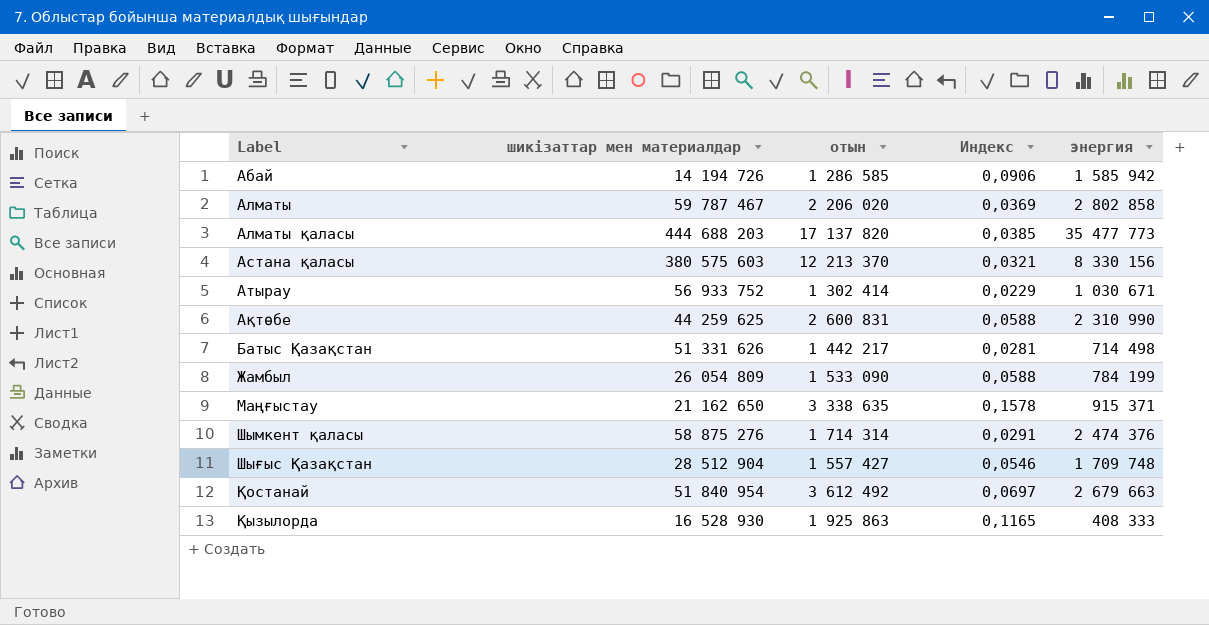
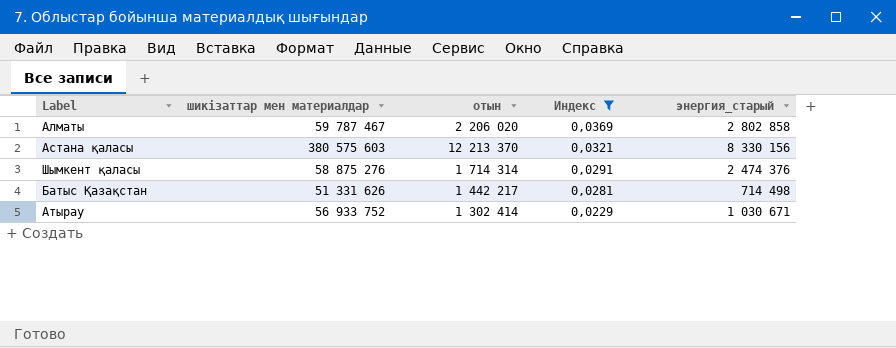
filter: none -> Индекс <= 0,0369
row order: Label ascending -> Индекс descending
column name: энергия -> энергия_старый

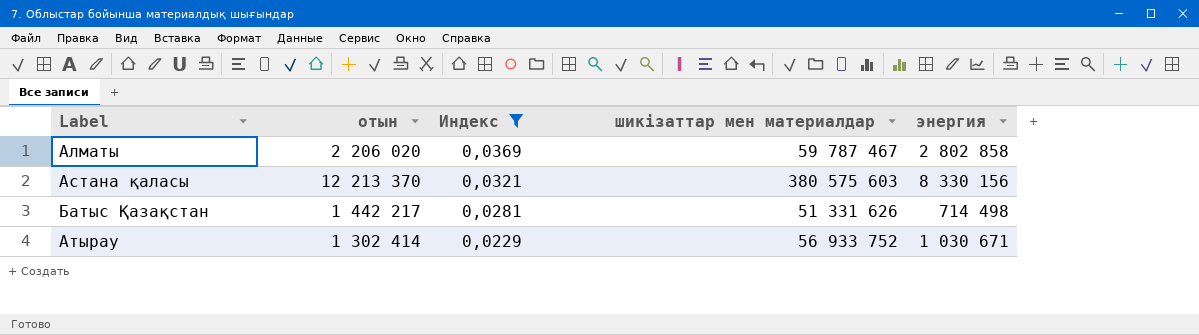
column шикізаттар мен материалдар | position: 2 -> 4
column name: энергия_старый -> энергия
row Шымкент қаласы: 58 875 276 | 1 714 314 | 0,0291 | 2 474 376 -> none

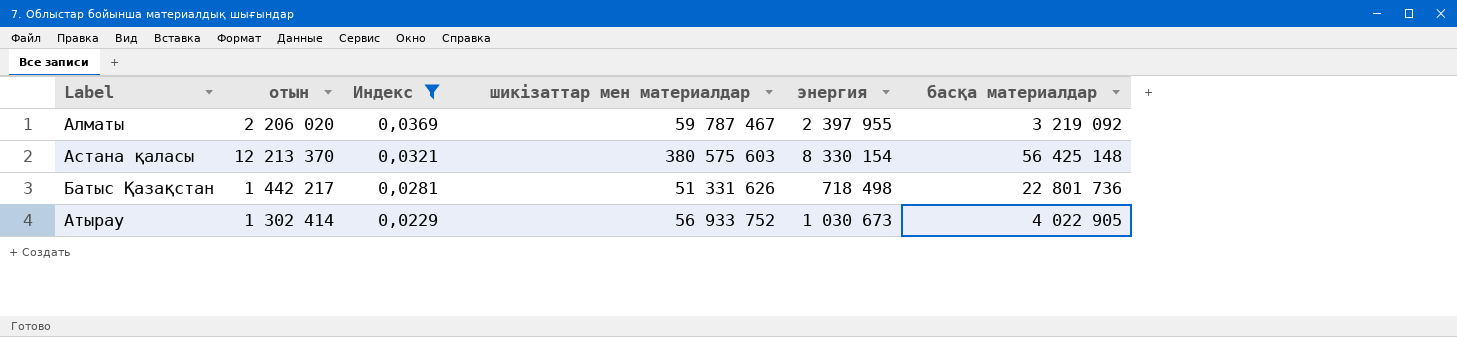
column басқа материалдар | position: none -> 6
Алматы | энергия: 2 802 858 -> 2 397 955
Астана қаласы | энергия: 8 330 156 -> 8 330 154
Батыс Қазақстан | энергия: 714 498 -> 718 498
Атырау | энергия: 1 030 671 -> 1 030 673

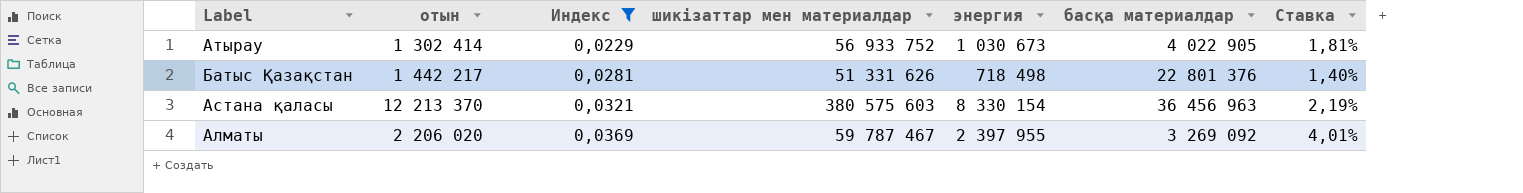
row order: Индекс descending -> Индекс ascending
column Ставка | formula: none -> [энергия] / [шикізаттар мен материалдар]
Батыс Қазақстан | басқа материалдар: 22 801 736 -> 22 801 376
Астана қаласы | басқа материалдар: 56 425 148 -> 36 456 963
Алматы | басқа материалдар: 3 219 092 -> 3 269 092

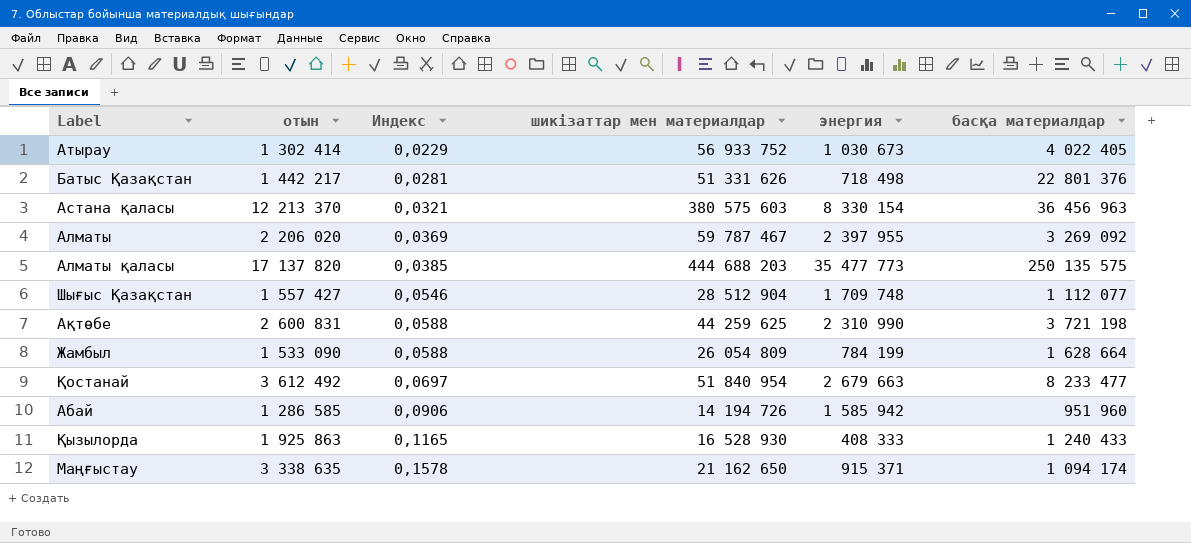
filter: Индекс <= 0,0369 -> none
column Ставка | formula: [энергия] / [шикізаттар мен материалдар] -> none
Атырау | басқа материалдар: 4 022 905 -> 4 022 405

